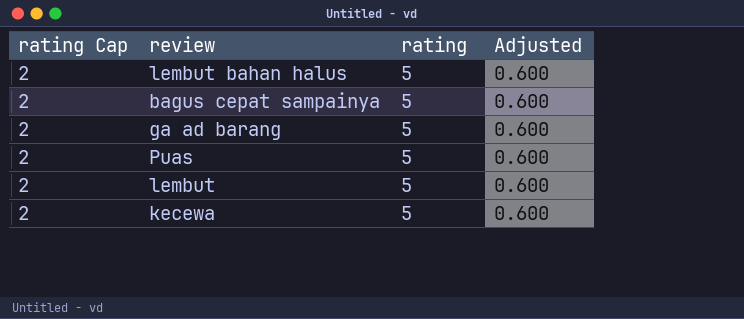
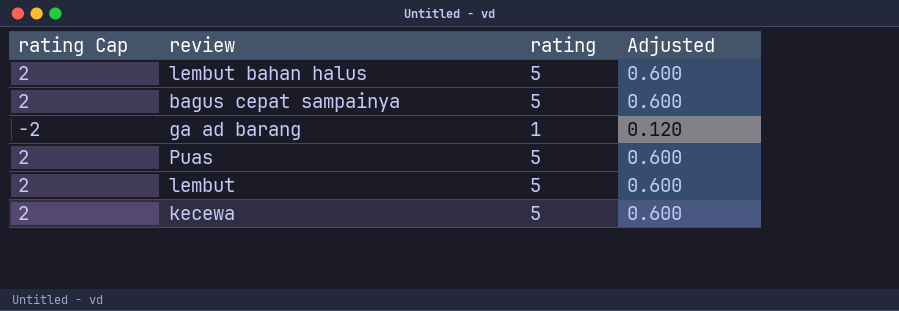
ga ad barang | rating Cap: 2 -> -2
ga ad barang | rating: 5 -> 1
ga ad barang | Adjusted: 0.600 -> 0.120

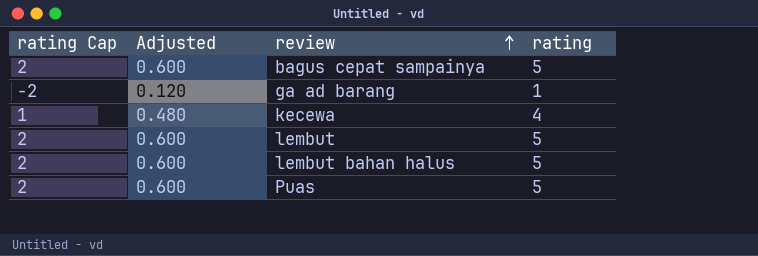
row order: none -> review ascending
column Adjusted | position: 4 -> 2
kecewa | rating Cap: 2 -> 1
kecewa | Adjusted: 0.600 -> 0.480
kecewa | rating: 5 -> 4

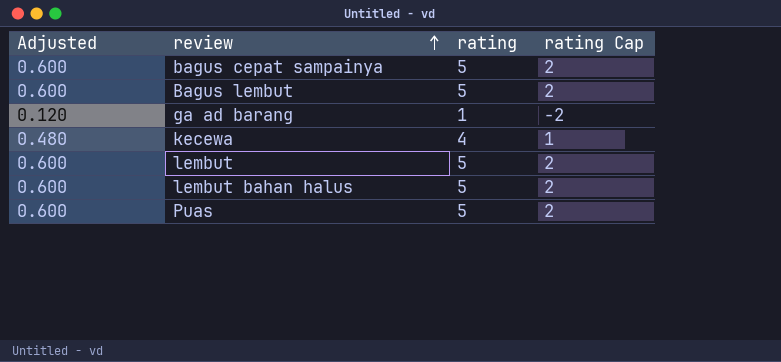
column rating Cap | position: 1 -> 4
row Bagus lembut: none -> 0.600 | 5 | 2

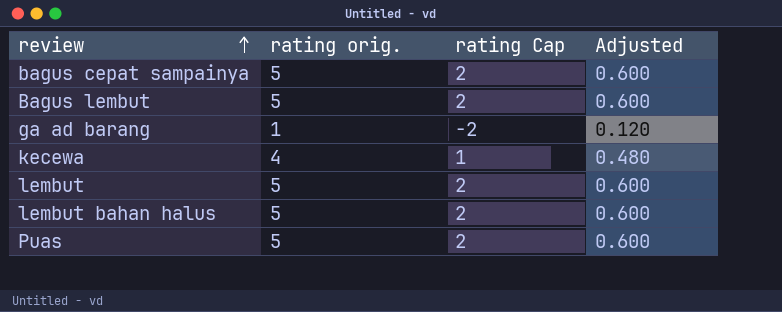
column name: rating -> rating orig.
column Adjusted | position: 1 -> 4

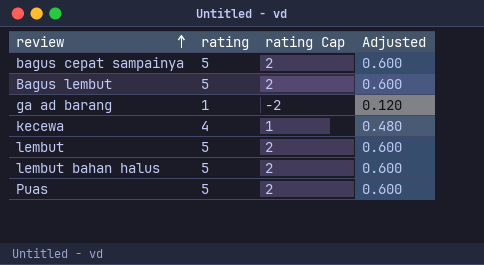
column name: rating orig. -> rating

